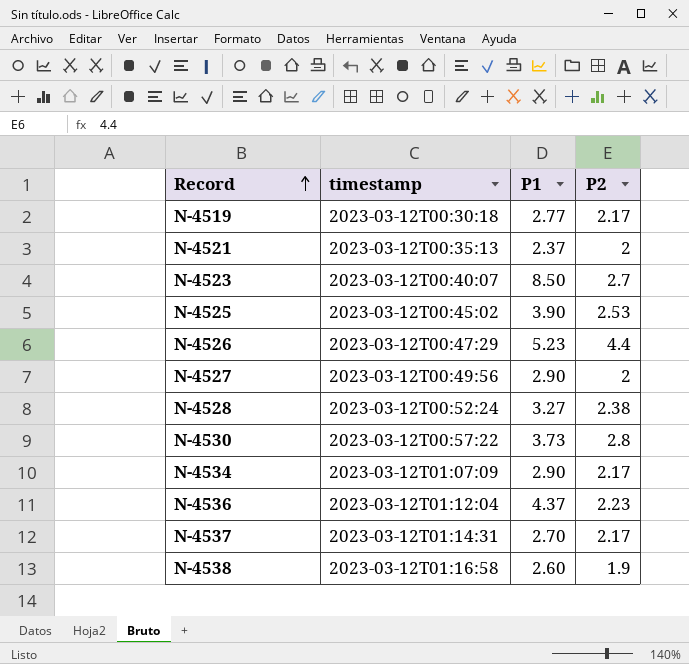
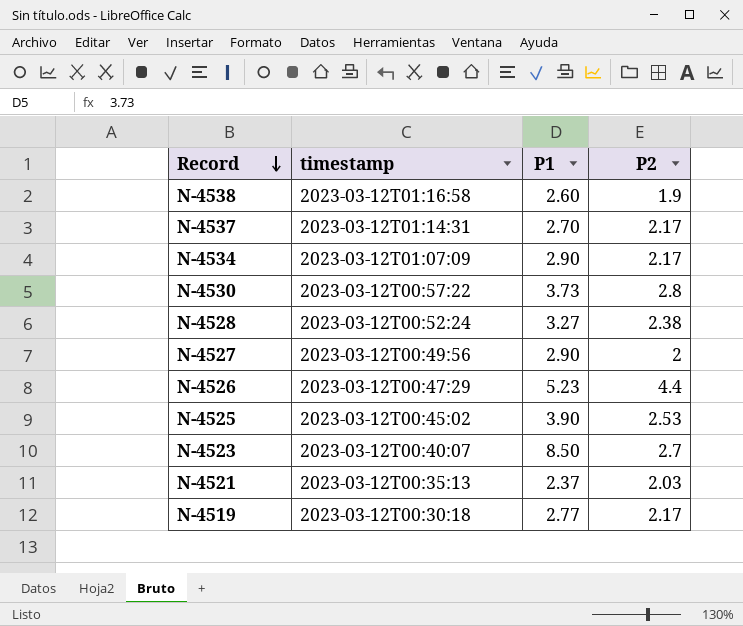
row order: Record ascending -> Record descending
row N-4536: 2023-03-12T01:12:04 | 4.37 | 2.23 -> none
N-4521 | P2: 2 -> 2.03

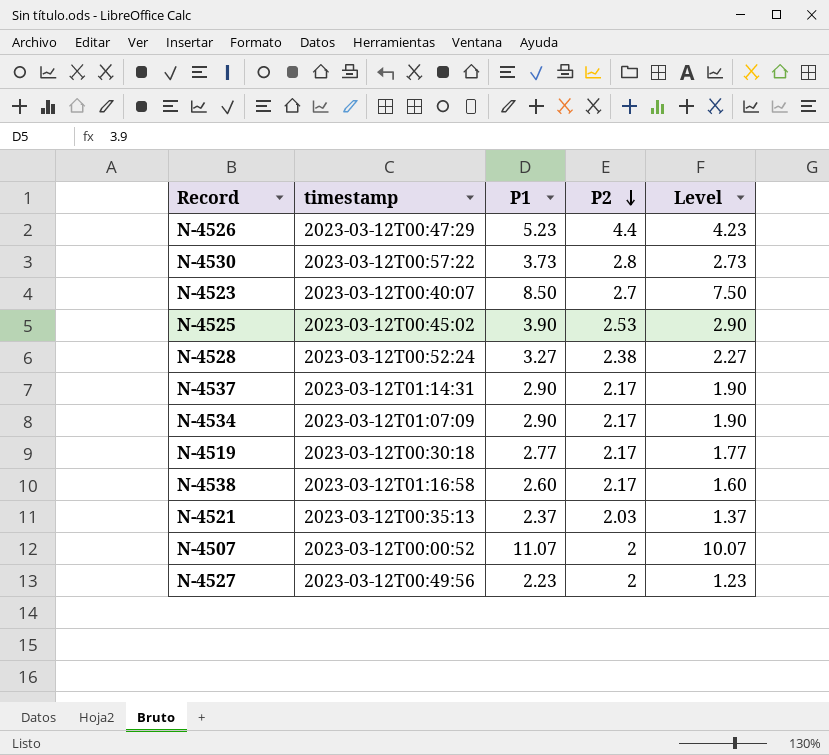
row order: Record descending -> P2 descending
column Level | formula: none -> [P1] - 1
N-4537 | P1: 2.70 -> 2.90
N-4538 | P2: 1.9 -> 2.17
row N-4507: none -> 2023-03-12T00:00:52 | 11.07 | 2 | 10.07
N-4527 | P1: 2.90 -> 2.23

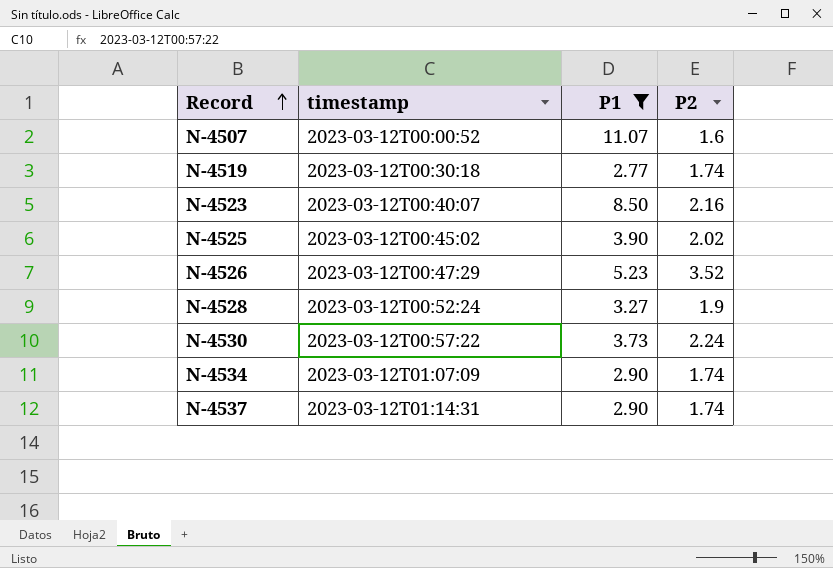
filter: none -> P1 >= 2.77
row order: P2 descending -> Record ascending
column Level | formula: [P1] - 1 -> none
N-4507 | P2: 2 -> 1.6
N-4519 | P2: 2.17 -> 1.74
N-4523 | P2: 2.7 -> 2.16
N-4525 | P2: 2.53 -> 2.02
N-4526 | P2: 4.4 -> 3.52
N-4528 | P2: 2.38 -> 1.9
N-4530 | P2: 2.8 -> 2.24
N-4534 | P2: 2.17 -> 1.74
N-4537 | P2: 2.17 -> 1.74

